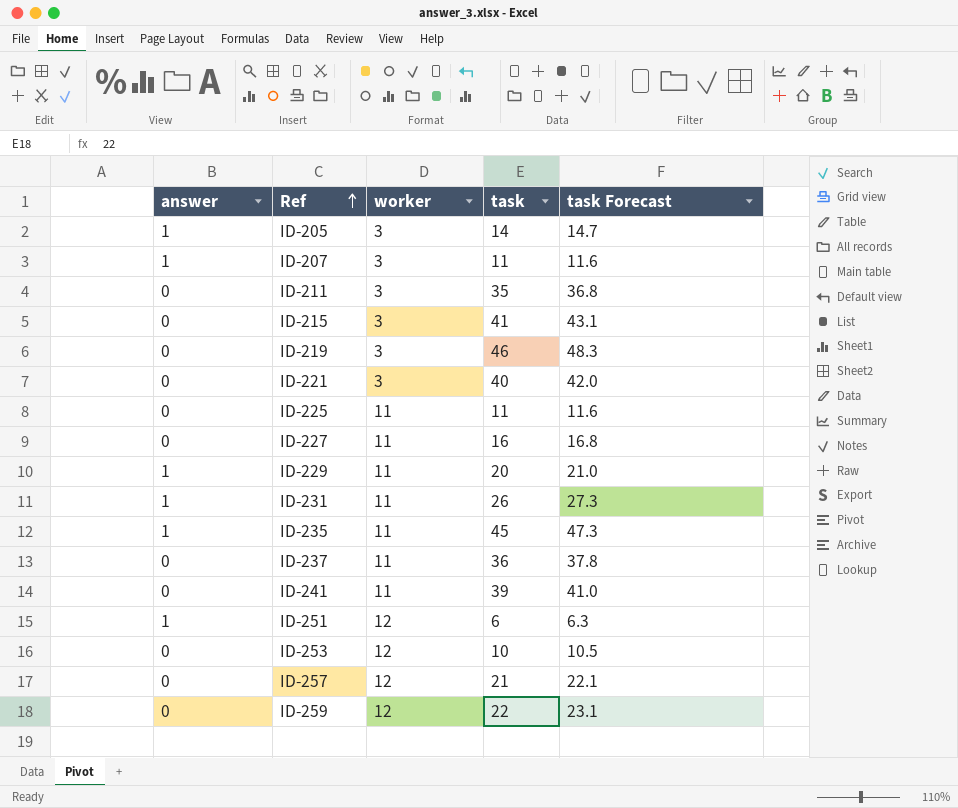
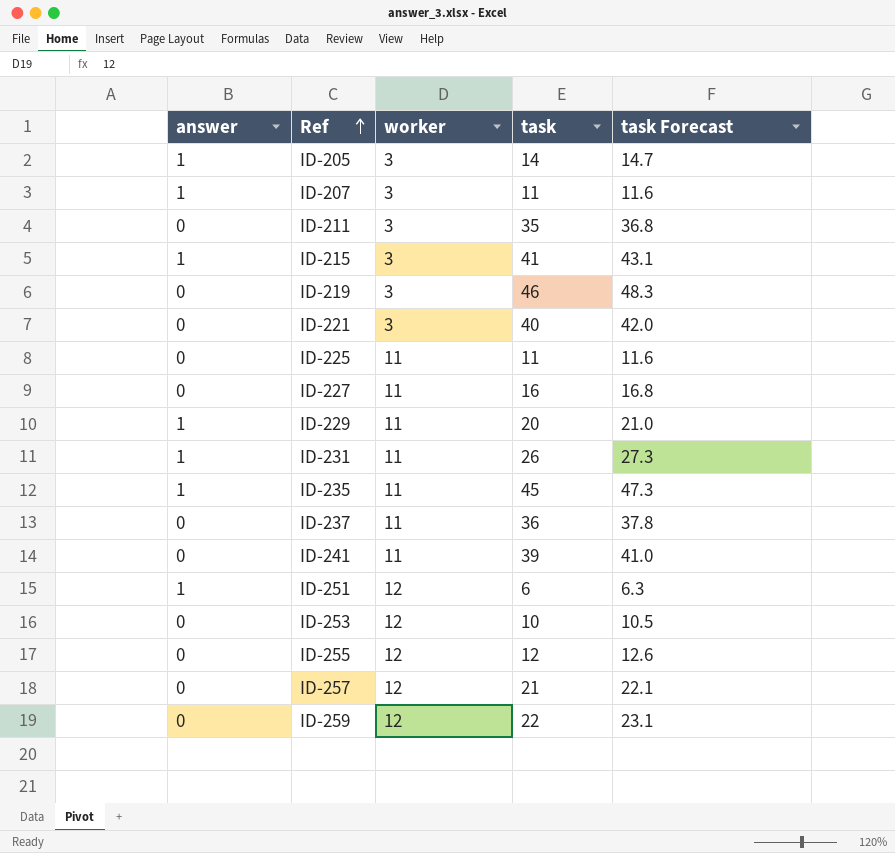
ID-215 | answer: 0 -> 1
row ID-255: none -> 0 | 12 | 12 | 12.6

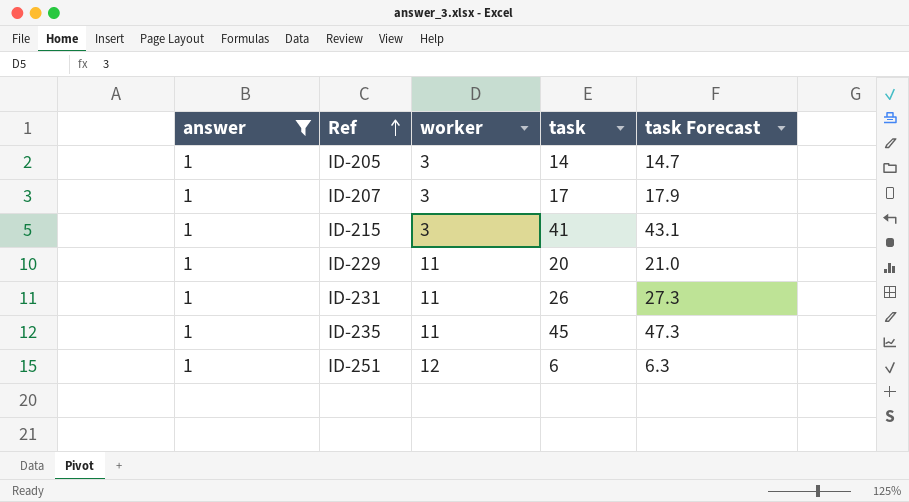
filter: none -> answer = 1
ID-207 | task: 11 -> 17
ID-207 | task Forecast: 11.6 -> 17.9

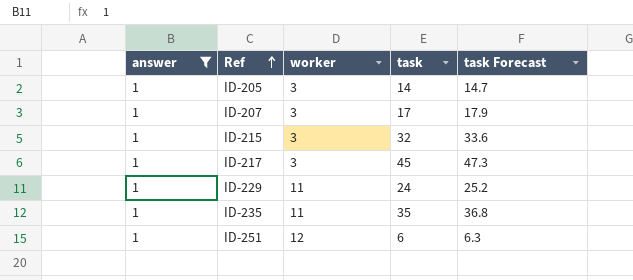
row ID-231: 1 | 11 | 26 | 27.3 -> none
ID-215 | task: 41 -> 32
ID-215 | task Forecast: 43.1 -> 33.6
row ID-217: none -> 1 | 3 | 45 | 47.3
ID-229 | task: 20 -> 24
ID-229 | task Forecast: 21.0 -> 25.2
ID-235 | task: 45 -> 35
ID-235 | task Forecast: 47.3 -> 36.8

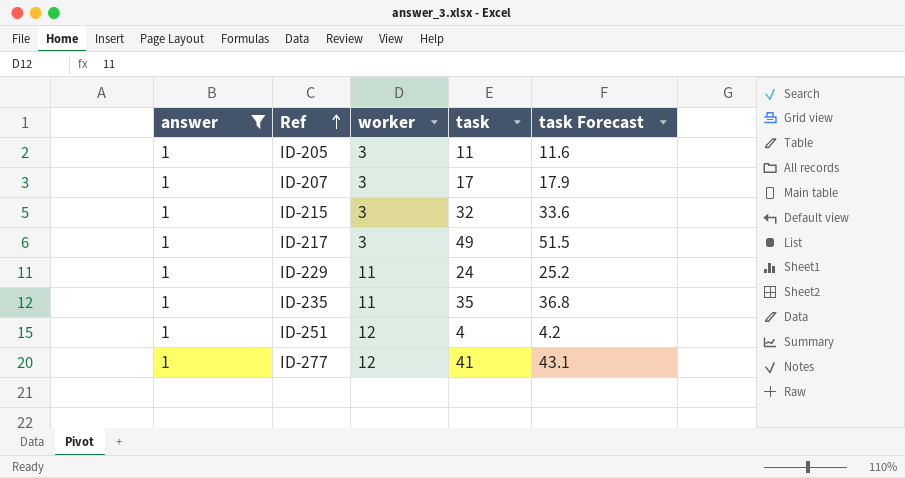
ID-205 | task: 14 -> 11
ID-205 | task Forecast: 14.7 -> 11.6
ID-217 | task: 45 -> 49
ID-217 | task Forecast: 47.3 -> 51.5
ID-251 | task: 6 -> 4
ID-251 | task Forecast: 6.3 -> 4.2
row ID-277: none -> 1 | 12 | 41 | 43.1

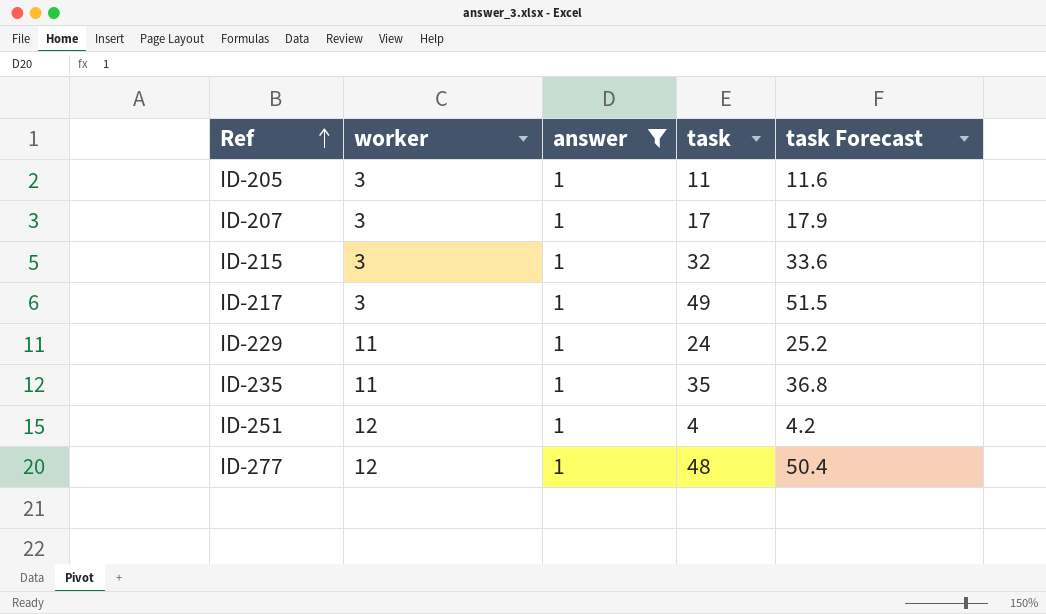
column answer | position: 1 -> 3
ID-277 | task: 41 -> 48
ID-277 | task Forecast: 43.1 -> 50.4

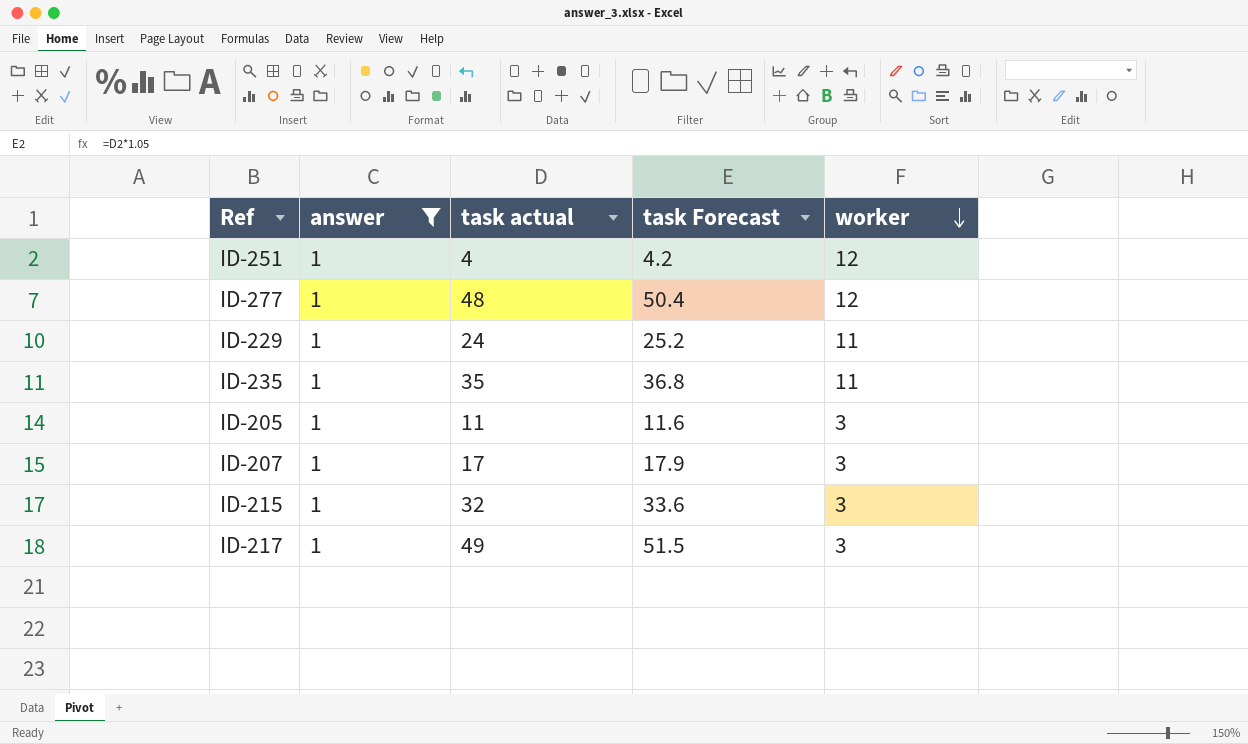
row order: Ref ascending -> worker descending
column name: task -> task actual
column worker | position: 2 -> 5

